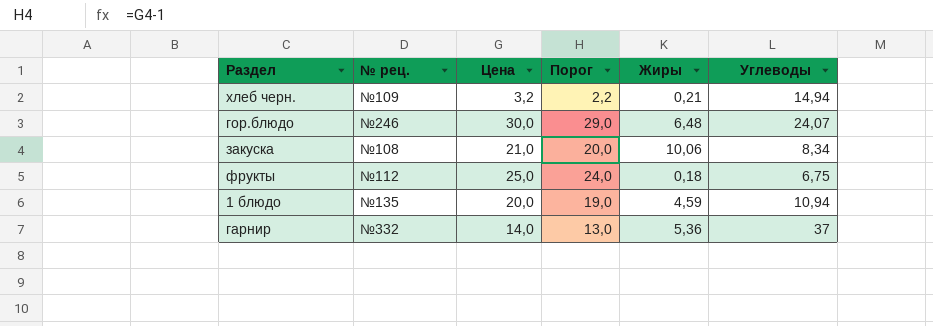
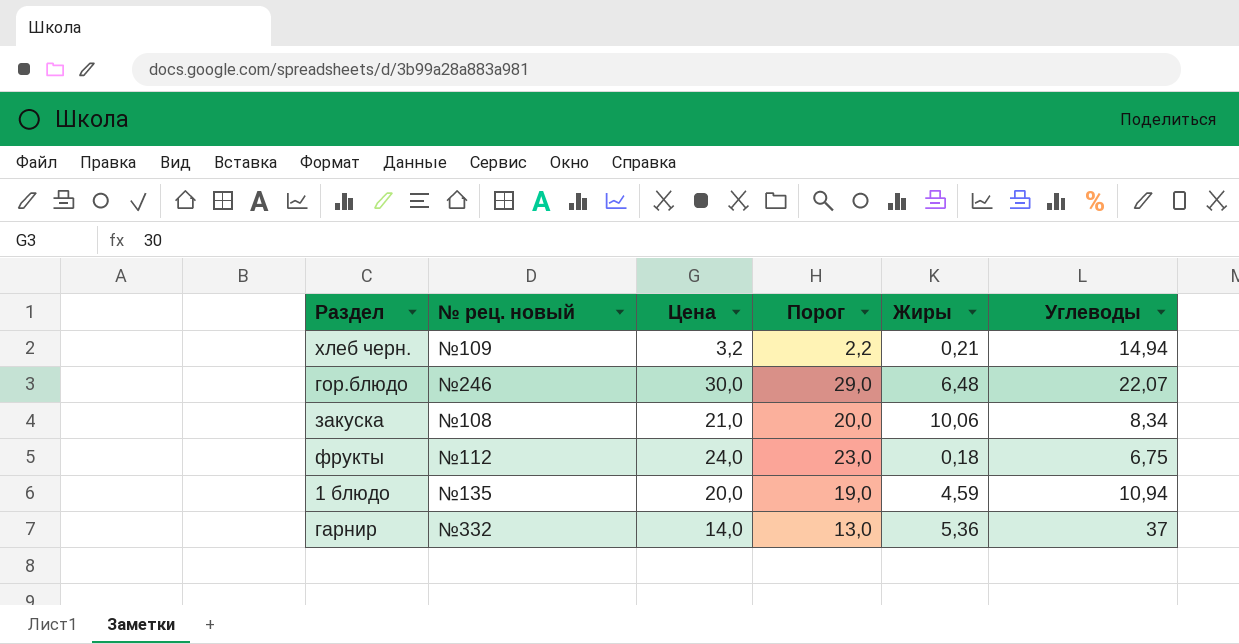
column name: № рец. -> № рец. новый
гор.блюдо | Углеводы: 24,07 -> 22,07
фрукты | Цена: 25,0 -> 24,0
фрукты | Порог: 24,0 -> 23,0

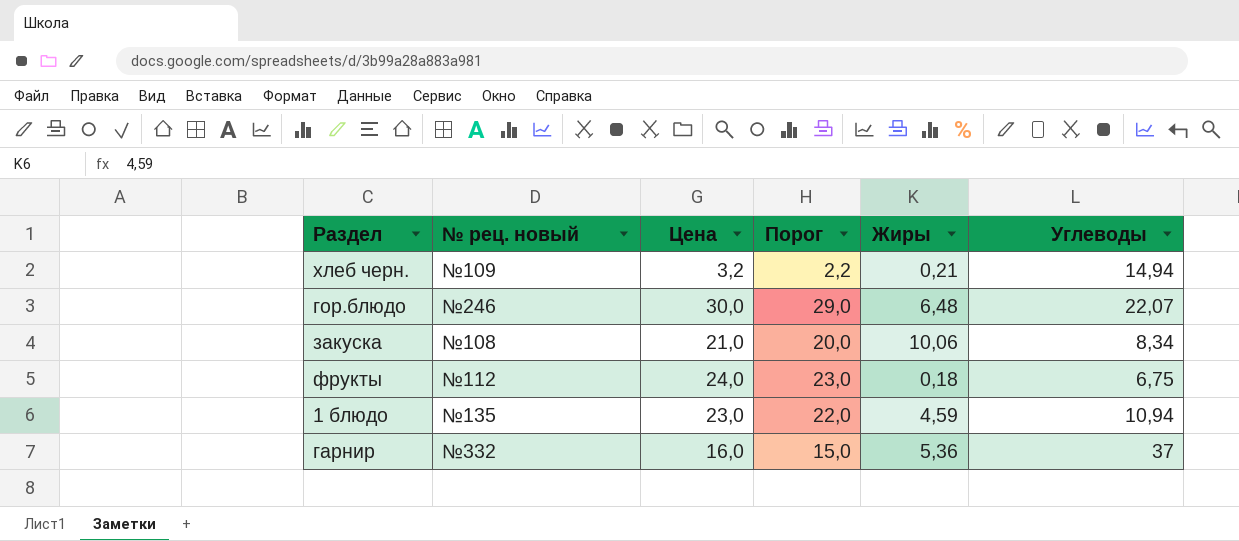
1 блюдо | Цена: 20,0 -> 23,0
1 блюдо | Порог: 19,0 -> 22,0
гарнир | Цена: 14,0 -> 16,0
гарнир | Порог: 13,0 -> 15,0

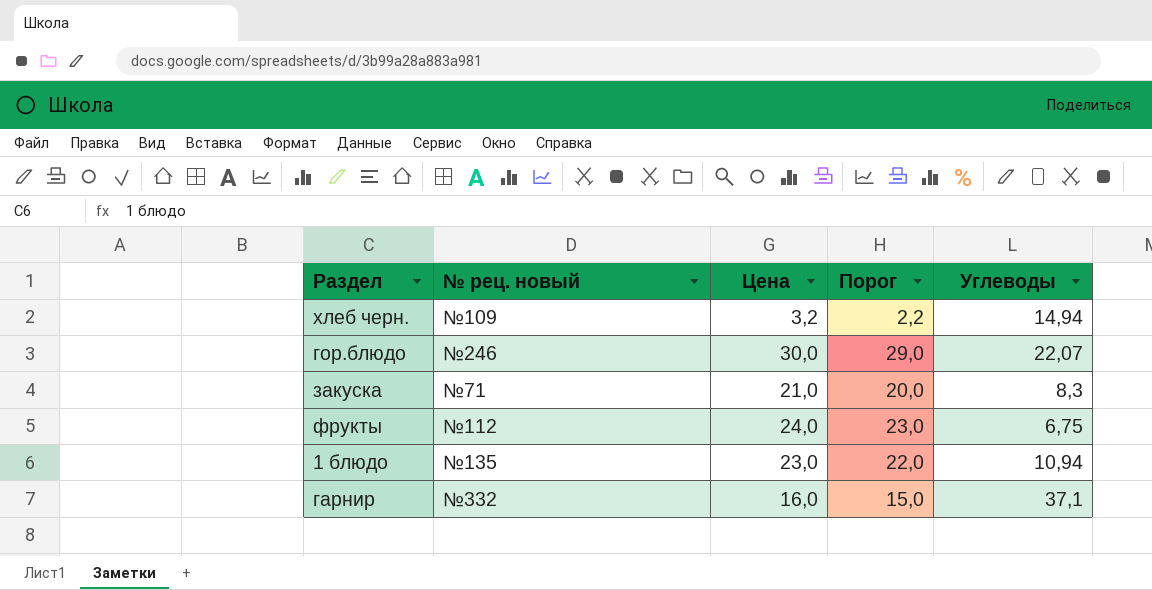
column Жиры | position: 5 -> none
закуска | № рец. новый: №108 -> №71
закуска | Углеводы: 8,34 -> 8,3
гарнир | Углеводы: 37 -> 37,1

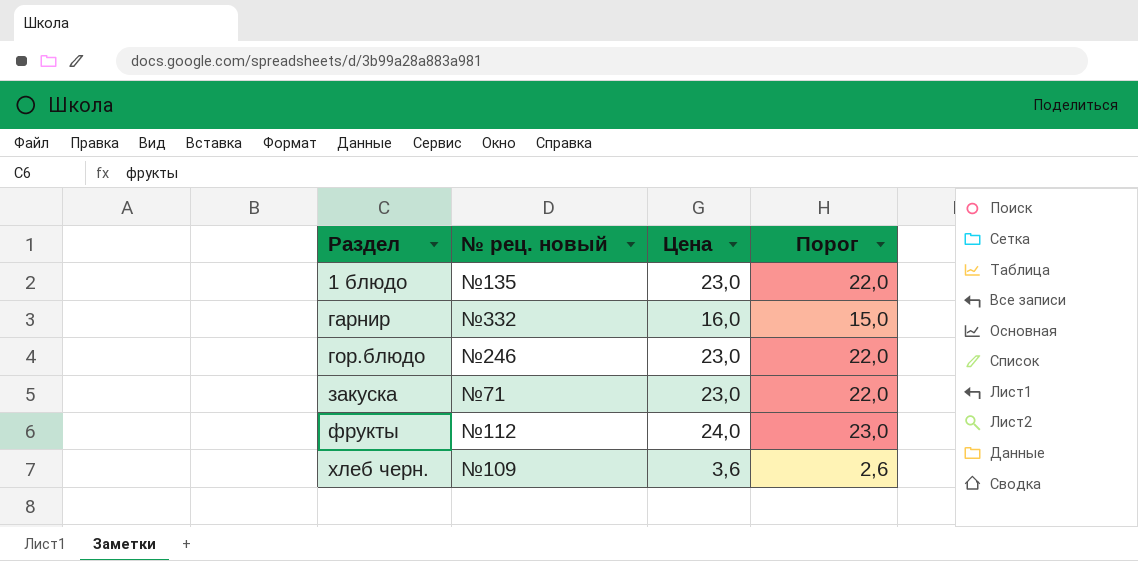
row order: none -> Раздел ascending
column Углеводы | position: 5 -> none
гор.блюдо | Цена: 30,0 -> 23,0
гор.блюдо | Порог: 29,0 -> 22,0
закуска | Цена: 21,0 -> 23,0
закуска | Порог: 20,0 -> 22,0
хлеб черн. | Цена: 3,2 -> 3,6
хлеб черн. | Порог: 2,2 -> 2,6

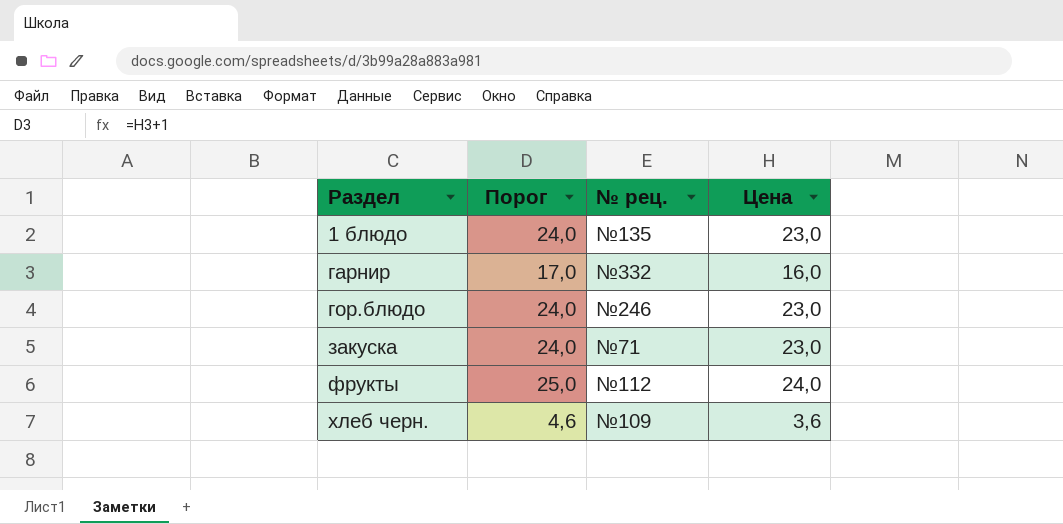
column Порог | formula: [Цена] - 1 -> [Цена] + 1
column Порог | position: 4 -> 2
column name: № рец. новый -> № рец.

